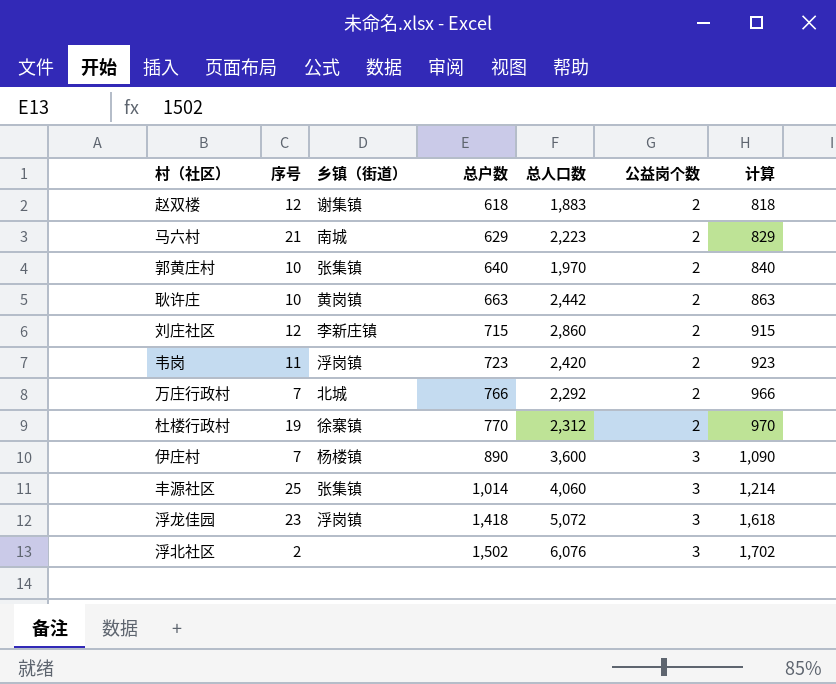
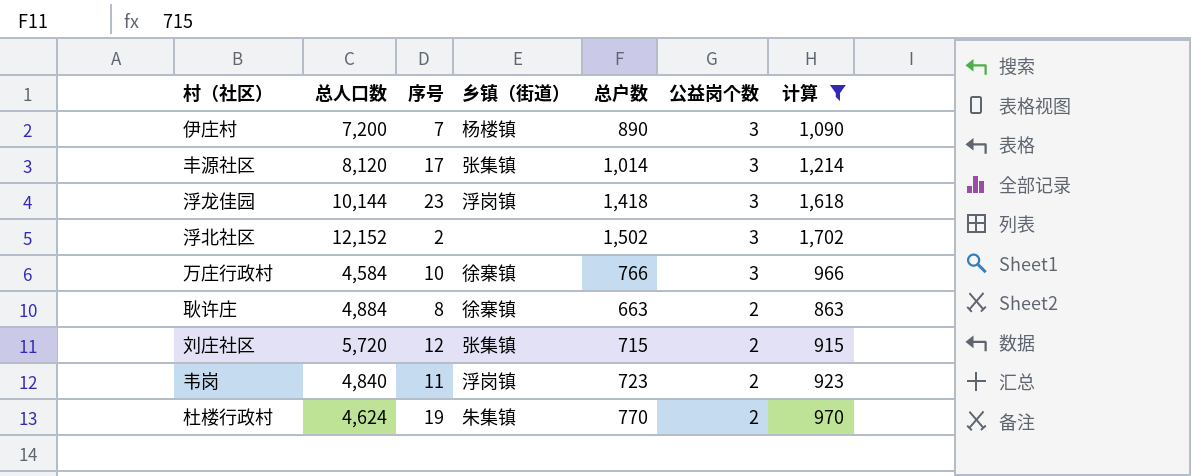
filter: none -> 计算 >= 863
row order: 总户数 ascending -> 公益岗个数 descending
column 总人口数 | position: 5 -> 2
伊庄村 | 总人口数: 3,600 -> 7,200
丰源社区 | 总人口数: 4,060 -> 8,120
丰源社区 | 序号: 25 -> 17
浮龙佳园 | 总人口数: 5,072 -> 10,144
浮北社区 | 总人口数: 6,076 -> 12,152
万庄行政村 | 总人口数: 2,292 -> 4,584
万庄行政村 | 序号: 7 -> 10
万庄行政村 | 乡镇（街道）: 北城 -> 徐寨镇
万庄行政村 | 公益岗个数: 2 -> 3
耿许庄 | 总人口数: 2,442 -> 4,884
耿许庄 | 序号: 10 -> 8
耿许庄 | 乡镇（街道）: 黄岗镇 -> 徐寨镇
刘庄社区 | 总人口数: 2,860 -> 5,720
刘庄社区 | 乡镇（街道）: 李新庄镇 -> 张集镇
韦岗 | 总人口数: 2,420 -> 4,840
杜楼行政村 | 总人口数: 2,312 -> 4,624
杜楼行政村 | 乡镇（街道）: 徐寨镇 -> 朱集镇

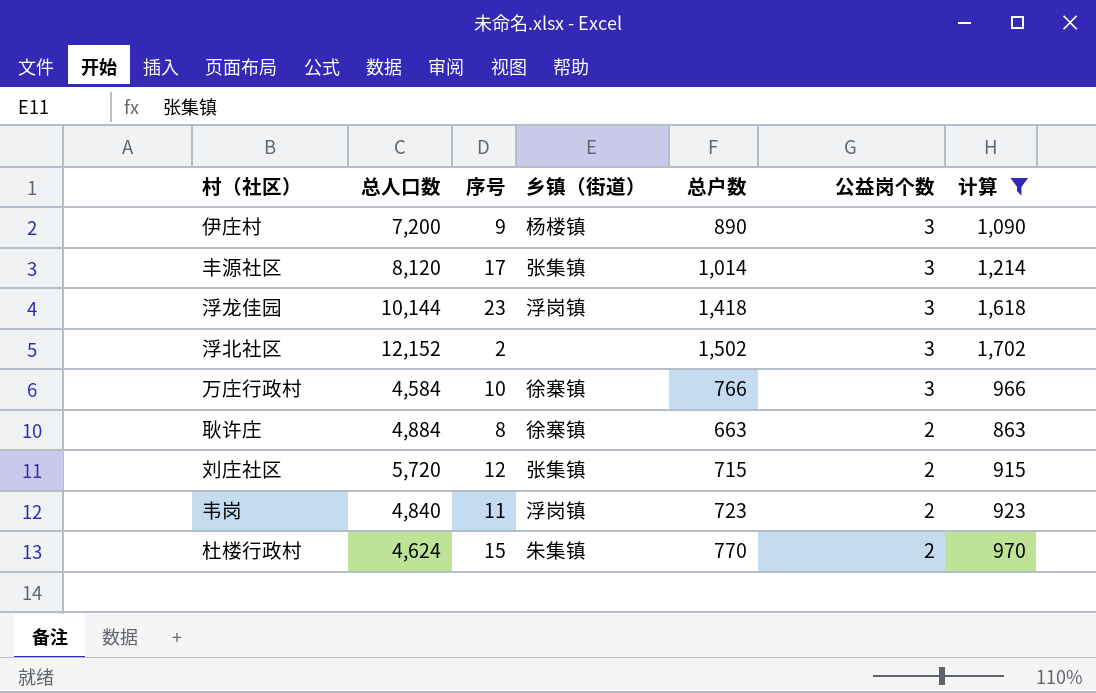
伊庄村 | 序号: 7 -> 9
杜楼行政村 | 序号: 19 -> 15

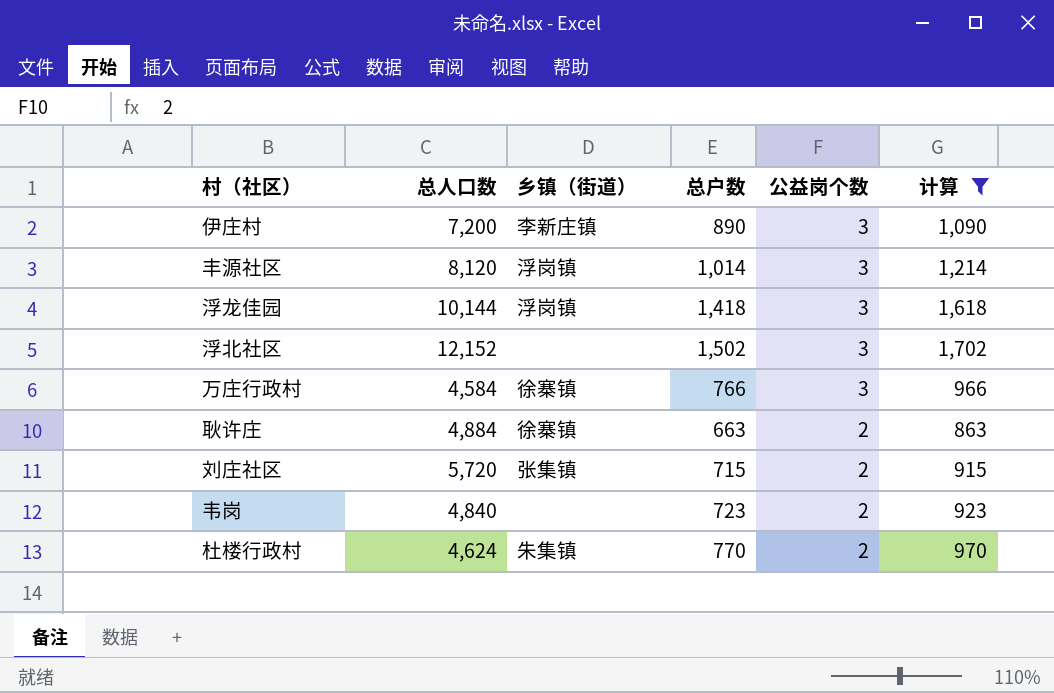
column 序号 | position: 3 -> none
伊庄村 | 乡镇（街道）: 杨楼镇 -> 李新庄镇
丰源社区 | 乡镇（街道）: 张集镇 -> 浮岗镇
韦岗 | 乡镇（街道）: 浮岗镇 -> none

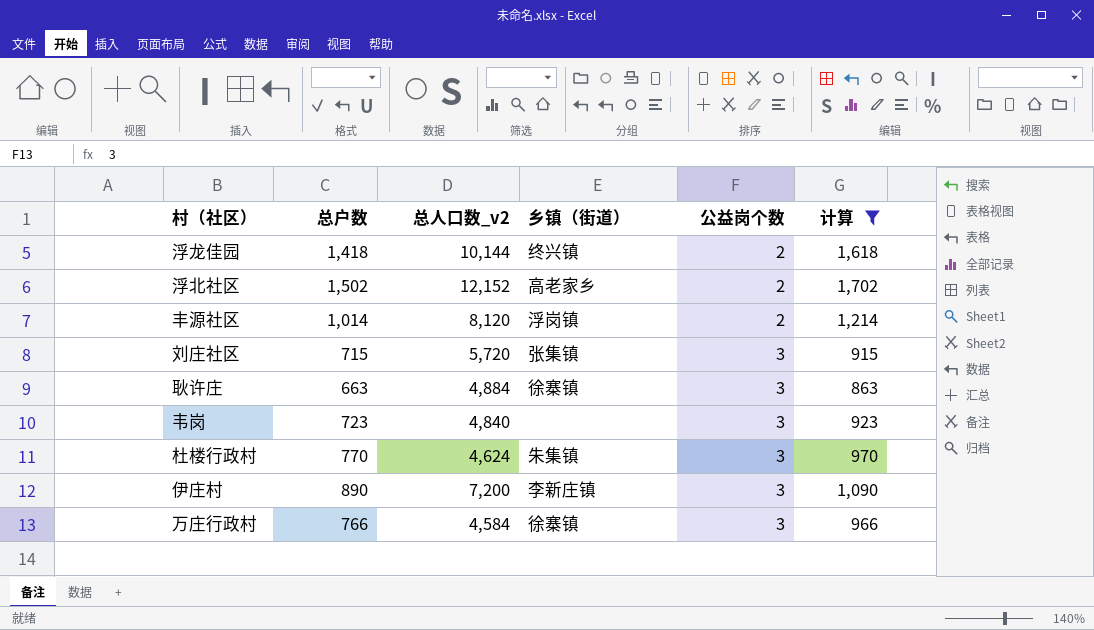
row order: 公益岗个数 descending -> 公益岗个数 ascending
column 总户数 | position: 4 -> 2
column name: 总人口数 -> 总人口数_v2
浮龙佳园 | 乡镇（街道）: 浮岗镇 -> 终兴镇
浮龙佳园 | 公益岗个数: 3 -> 2
浮北社区 | 乡镇（街道）: none -> 高老家乡
浮北社区 | 公益岗个数: 3 -> 2
丰源社区 | 公益岗个数: 3 -> 2
刘庄社区 | 公益岗个数: 2 -> 3
耿许庄 | 公益岗个数: 2 -> 3
韦岗 | 公益岗个数: 2 -> 3
杜楼行政村 | 公益岗个数: 2 -> 3

